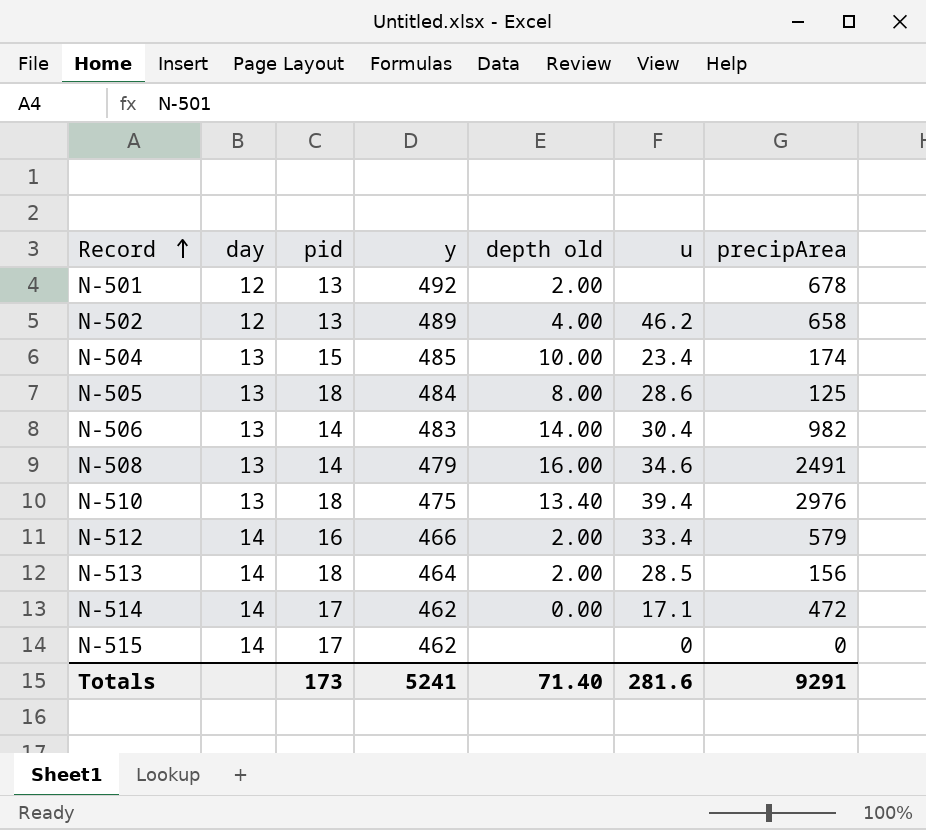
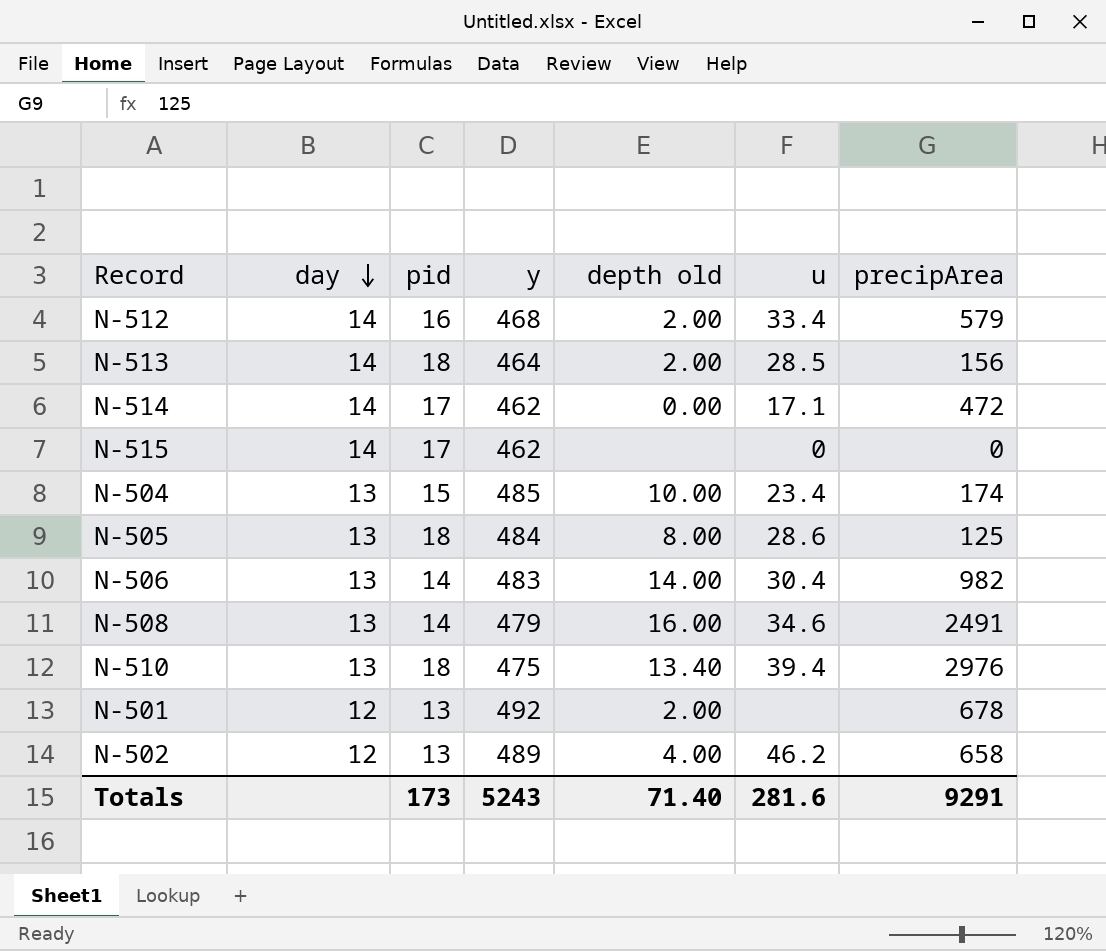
row order: Record ascending -> day descending
N-512 | y: 466 -> 468
Totals | y: 5241 -> 5243

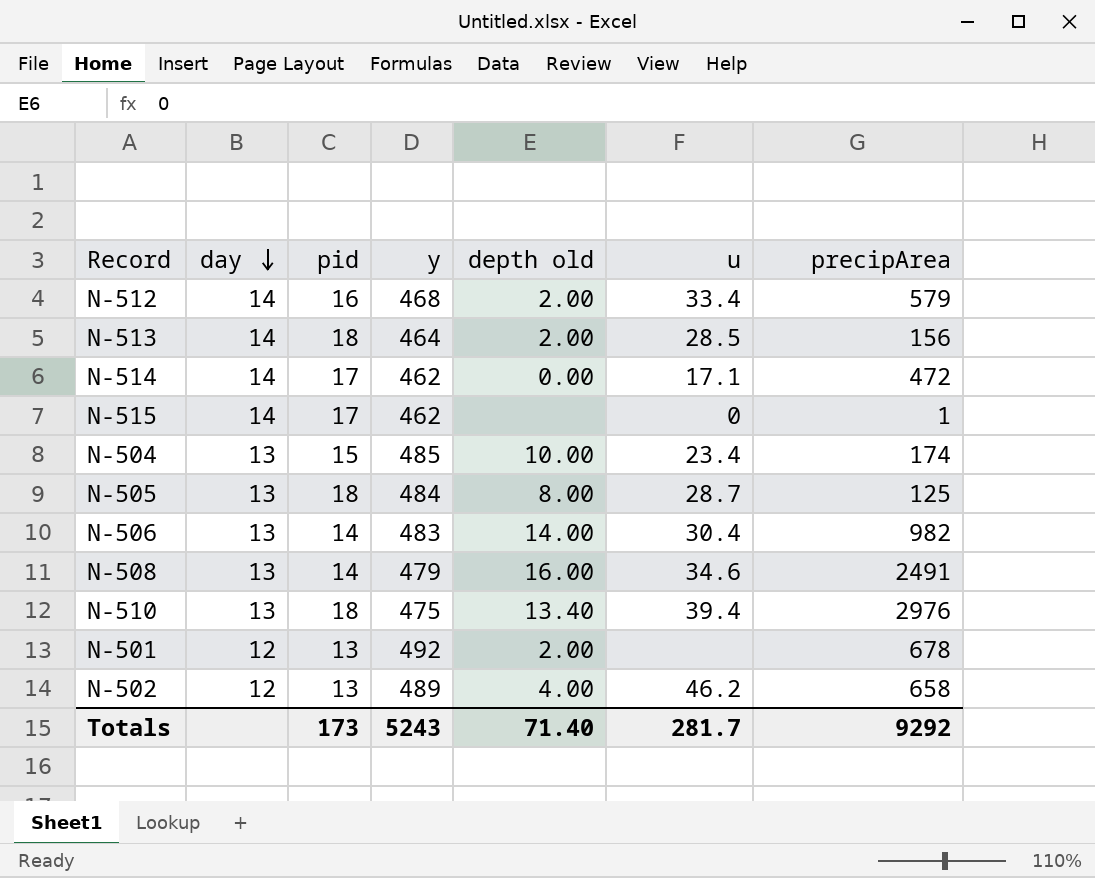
N-515 | precipArea: 0 -> 1
N-505 | u: 28.6 -> 28.7
Totals | u: 281.6 -> 281.7
Totals | precipArea: 9291 -> 9292

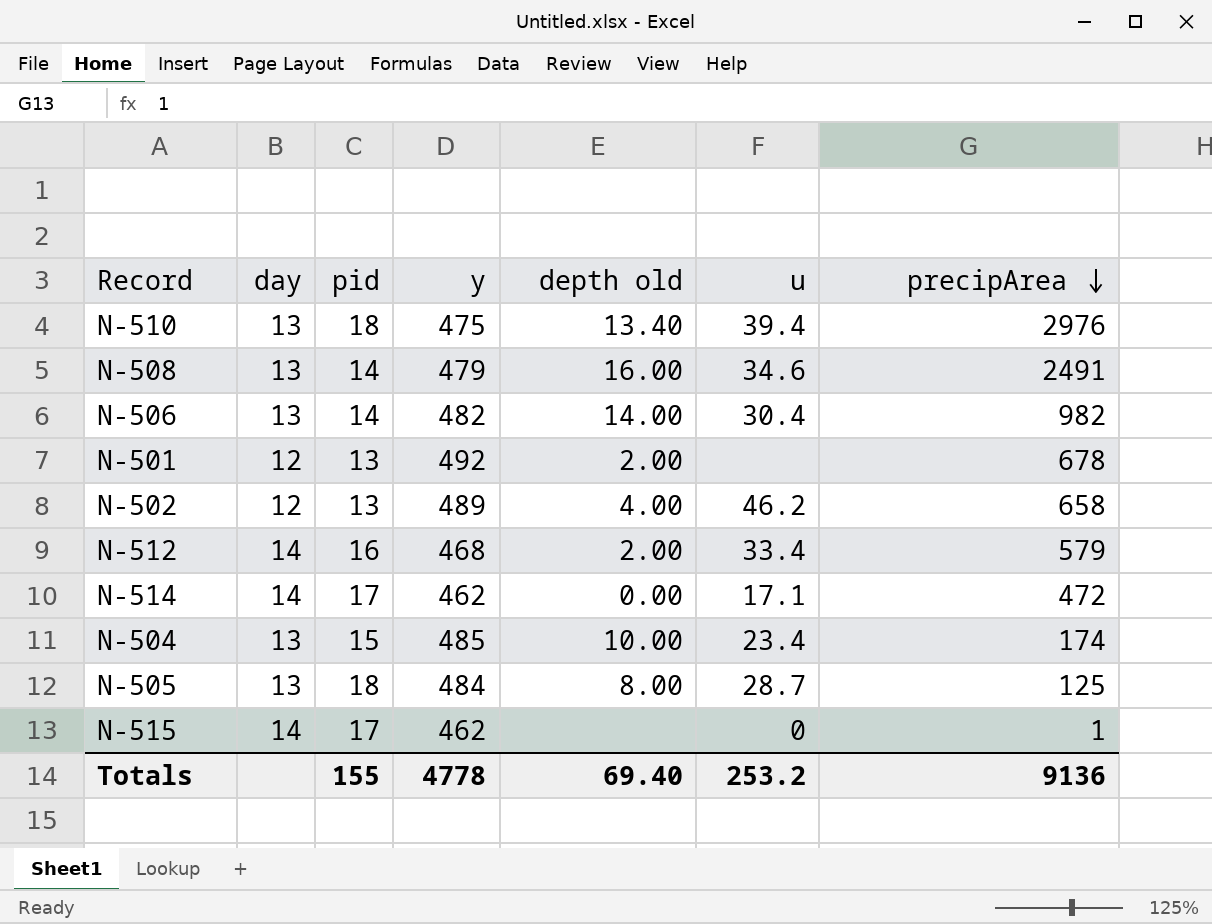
row order: day descending -> precipArea descending
row N-513: 14 | 18 | 464 | 2.00 | 28.5 | 156 -> none
N-506 | y: 483 -> 482
Totals | pid: 173 -> 155
Totals | y: 5243 -> 4778
Totals | depth old: 71.40 -> 69.40
Totals | u: 281.7 -> 253.2
Totals | precipArea: 9292 -> 9136

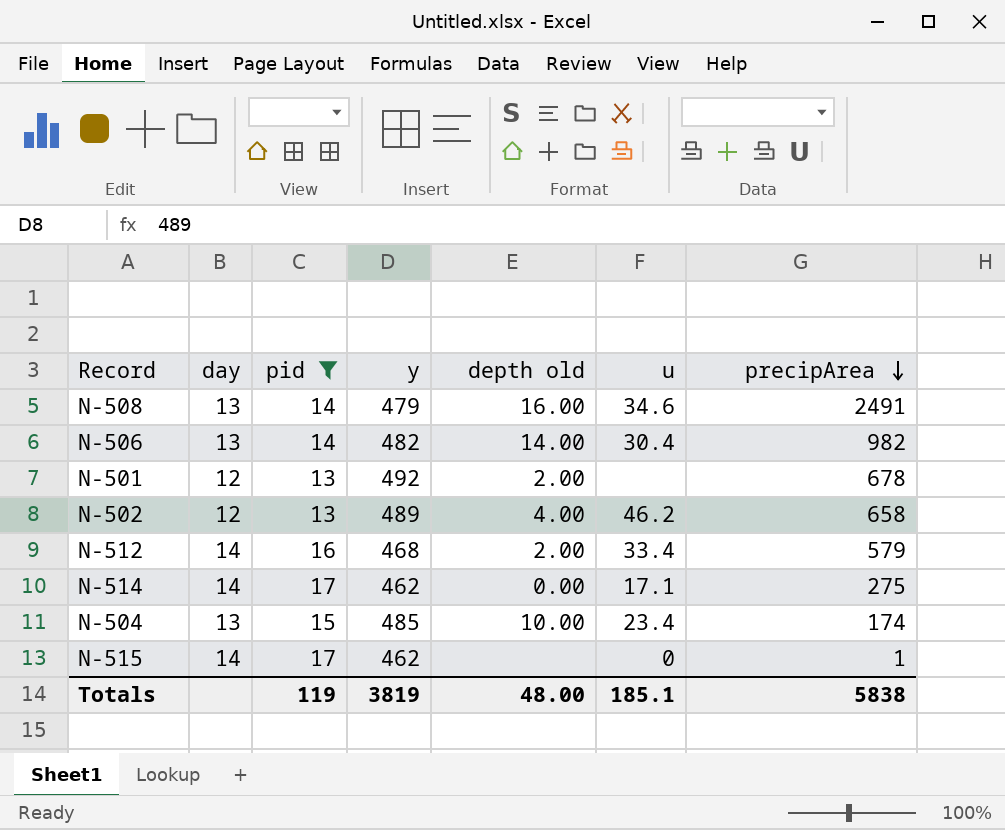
filter: none -> pid != 18
N-514 | precipArea: 472 -> 275
Totals | pid: 155 -> 119
Totals | y: 4778 -> 3819
Totals | depth old: 69.40 -> 48.00
Totals | u: 253.2 -> 185.1
Totals | precipArea: 9136 -> 5838

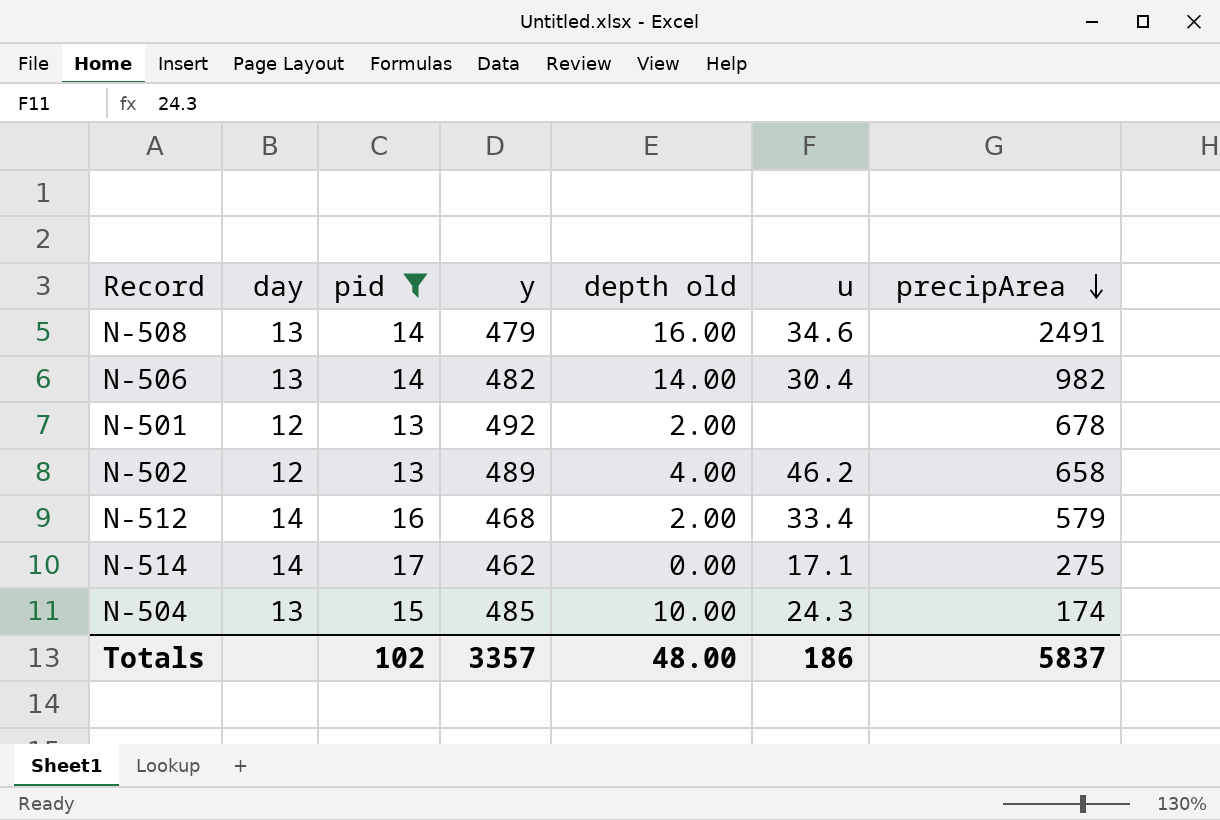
row N-515: 14 | 17 | 462 | none | 0 | 1 -> none
N-504 | u: 23.4 -> 24.3
Totals | pid: 119 -> 102
Totals | y: 3819 -> 3357
Totals | u: 185.1 -> 186
Totals | precipArea: 5838 -> 5837

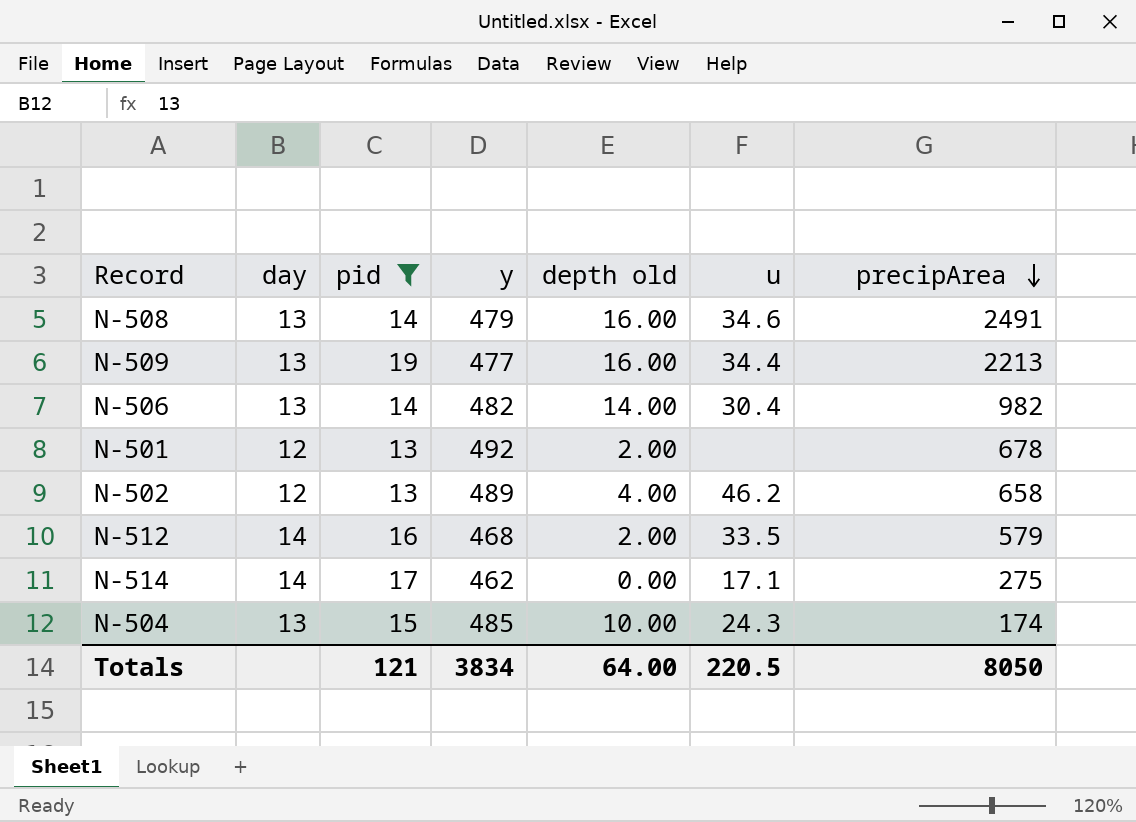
row N-509: none -> 13 | 19 | 477 | 16.00 | 34.4 | 2213
N-512 | u: 33.4 -> 33.5
Totals | pid: 102 -> 121
Totals | y: 3357 -> 3834
Totals | depth old: 48.00 -> 64.00
Totals | u: 186 -> 220.5
Totals | precipArea: 5837 -> 8050

